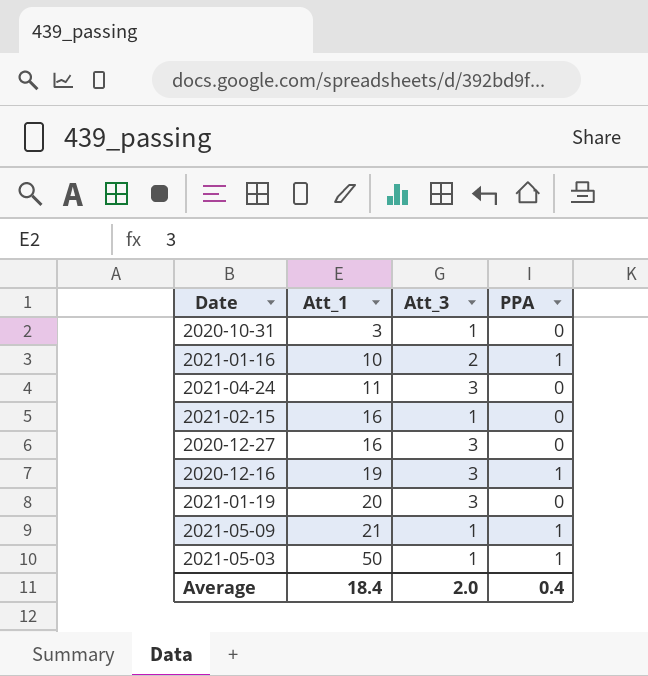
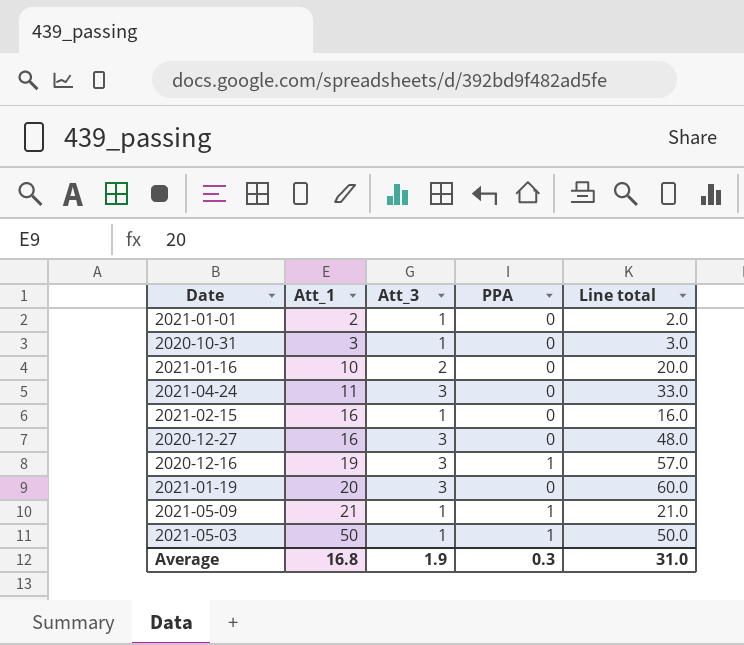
column Line total | formula: none -> [Att_1] * [Att_3]
row 2021-01-01: none -> 2 | 1 | 0 | 2.0
2021-01-16 | PPA: 1 -> 0
Average | Att_1: 18.4 -> 16.8
Average | Att_3: 2.0 -> 1.9
Average | PPA: 0.4 -> 0.3

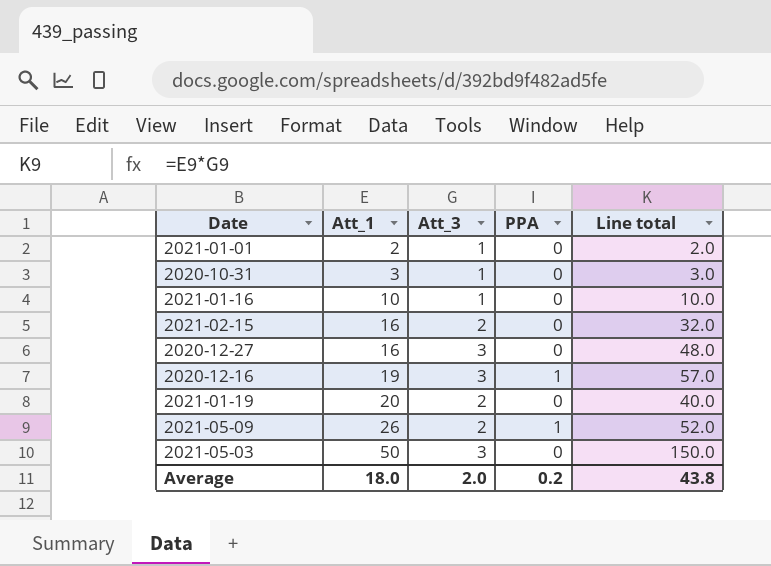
row 2021-04-24: 11 | 3 | 0 | 33.0 -> none
2021-01-16 | Att_3: 2 -> 1
2021-01-16 | Line total: 20.0 -> 10.0
2021-02-15 | Att_3: 1 -> 2
2021-02-15 | Line total: 16.0 -> 32.0
2021-01-19 | Att_3: 3 -> 2
2021-01-19 | Line total: 60.0 -> 40.0
2021-05-09 | Att_1: 21 -> 26
2021-05-09 | Att_3: 1 -> 2
2021-05-09 | Line total: 21.0 -> 52.0
2021-05-03 | Att_3: 1 -> 3
2021-05-03 | PPA: 1 -> 0
2021-05-03 | Line total: 50.0 -> 150.0
Average | Att_1: 16.8 -> 18.0
Average | Att_3: 1.9 -> 2.0
Average | PPA: 0.3 -> 0.2
Average | Line total: 31.0 -> 43.8

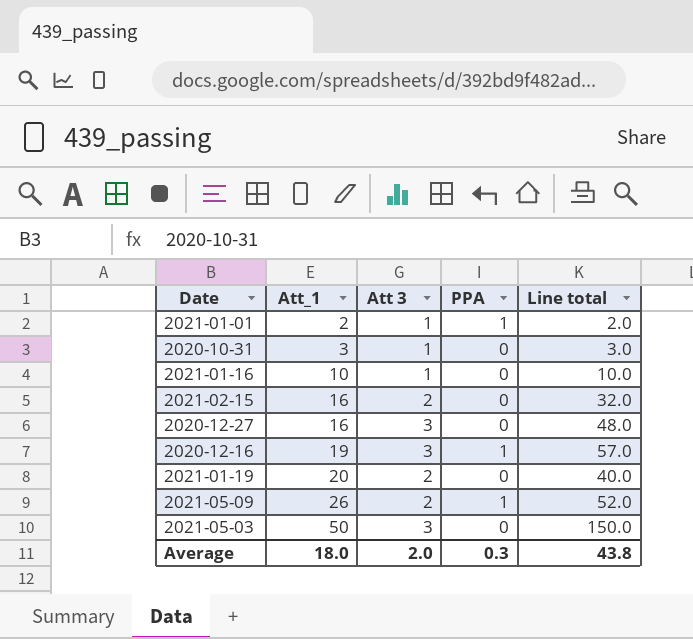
column name: Att_3 -> Att 3
2021-01-01 | PPA: 0 -> 1
Average | PPA: 0.2 -> 0.3

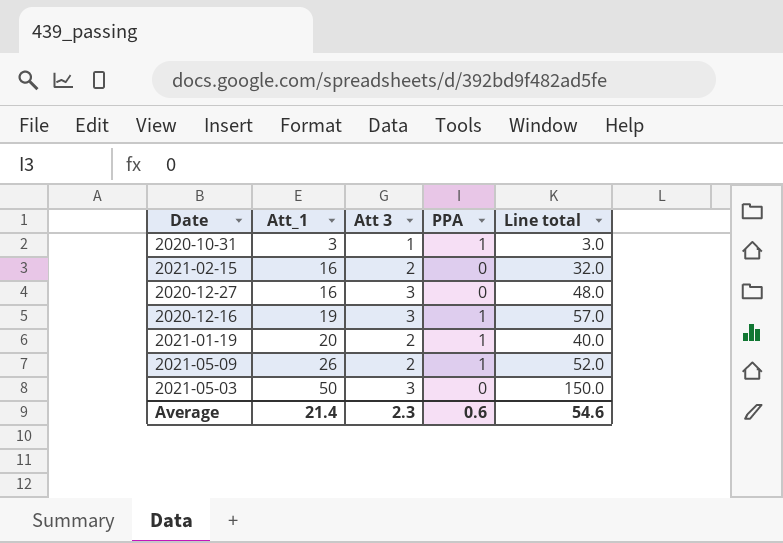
row 2021-01-01: 2 | 1 | 1 | 2.0 -> none
row 2021-01-16: 10 | 1 | 0 | 10.0 -> none
2020-10-31 | PPA: 0 -> 1
2021-01-19 | PPA: 0 -> 1
Average | Att_1: 18.0 -> 21.4
Average | Att 3: 2.0 -> 2.3
Average | PPA: 0.3 -> 0.6
Average | Line total: 43.8 -> 54.6

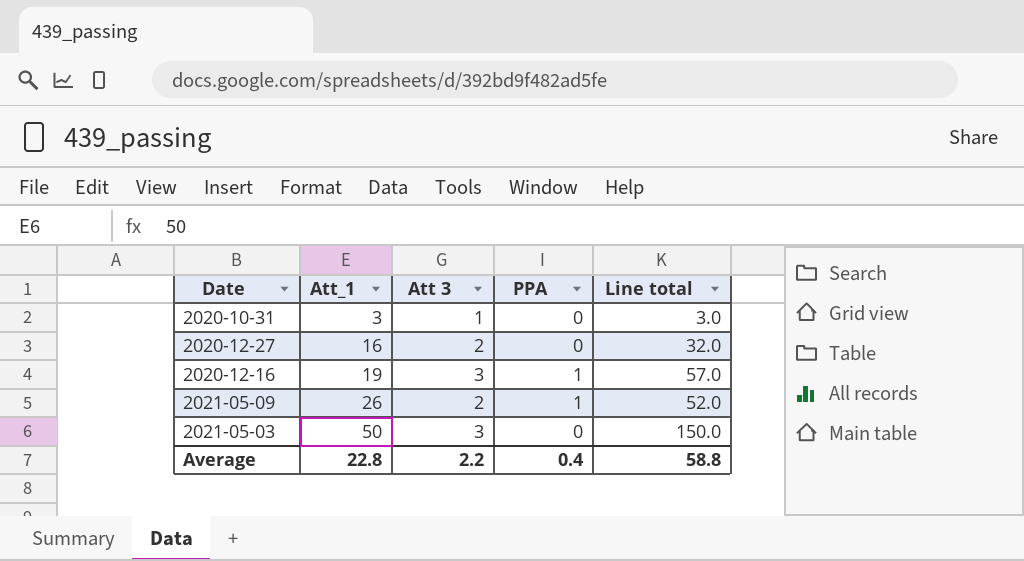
row 2021-02-15: 16 | 2 | 0 | 32.0 -> none
row 2021-01-19: 20 | 2 | 1 | 40.0 -> none
2020-10-31 | PPA: 1 -> 0
2020-12-27 | Att 3: 3 -> 2
2020-12-27 | Line total: 48.0 -> 32.0
Average | Att_1: 21.4 -> 22.8
Average | Att 3: 2.3 -> 2.2
Average | PPA: 0.6 -> 0.4
Average | Line total: 54.6 -> 58.8

